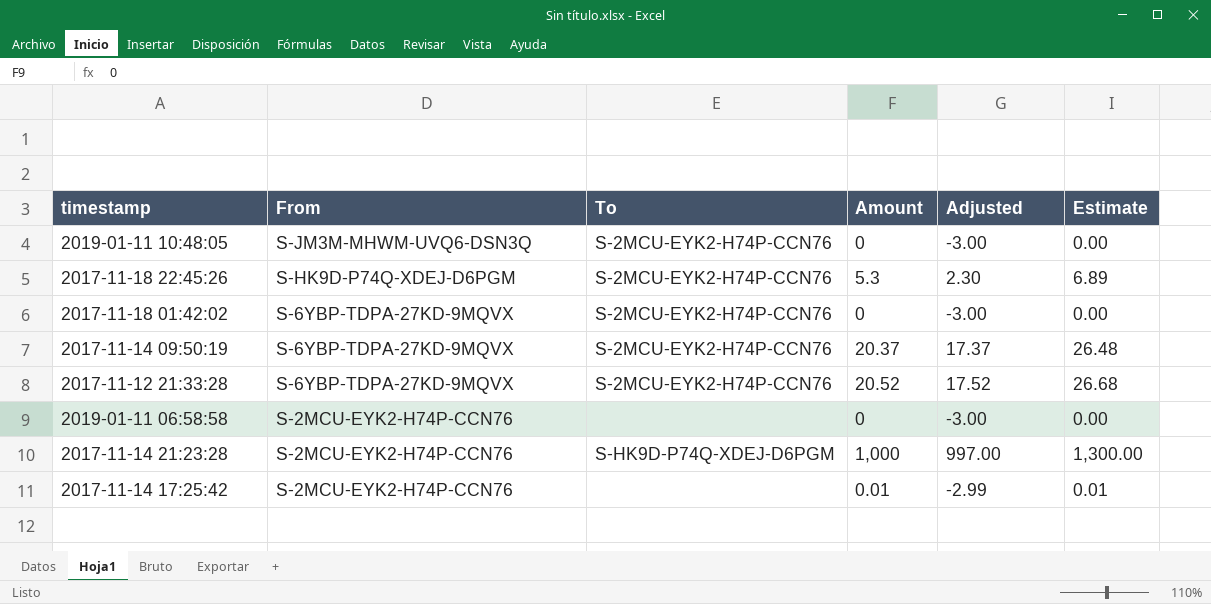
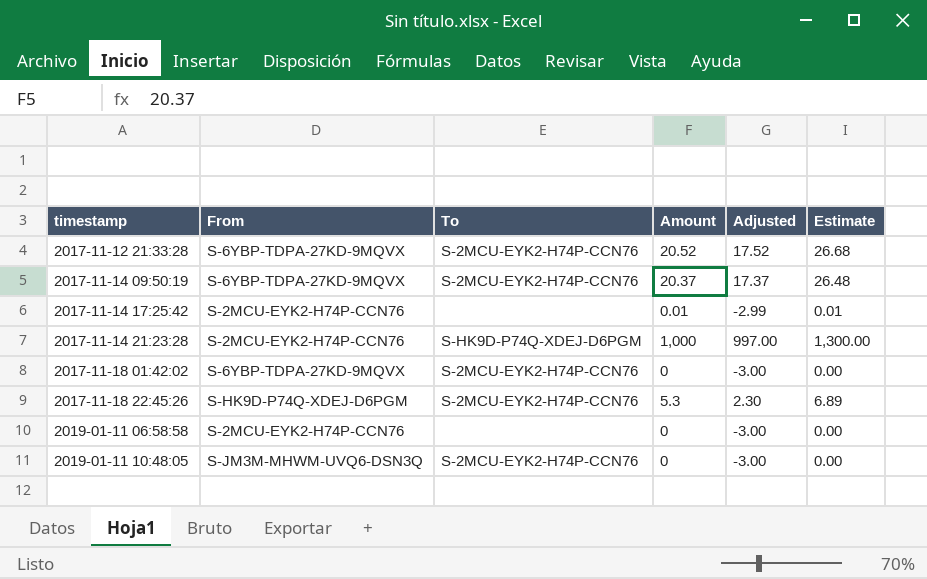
row order: From descending -> timestamp ascending

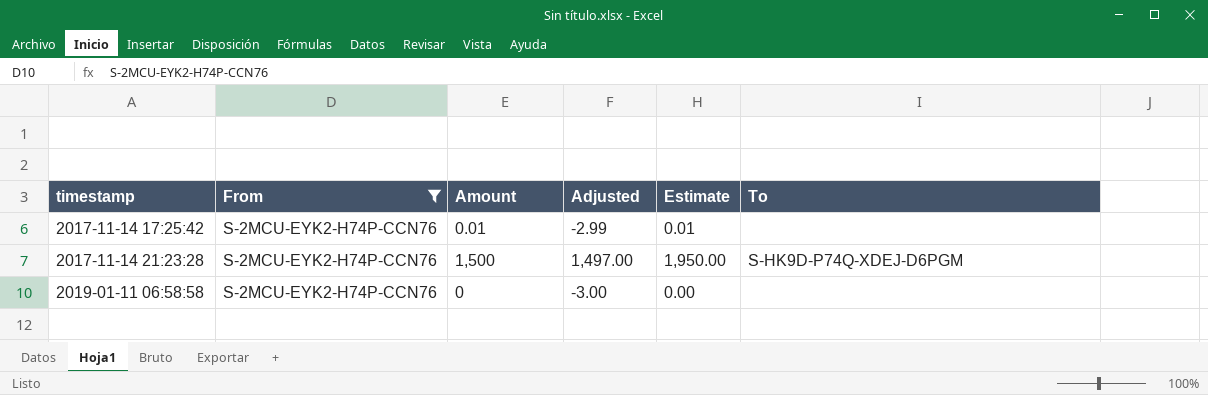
filter: none -> From = S-2MCU-EYK2-H74P-CCN76
column To | position: 3 -> 6
2017-11-14 21:23:28 | Amount: 1,000 -> 1,500
2017-11-14 21:23:28 | Adjusted: 997.00 -> 1,497.00
2017-11-14 21:23:28 | Estimate: 1,300.00 -> 1,950.00

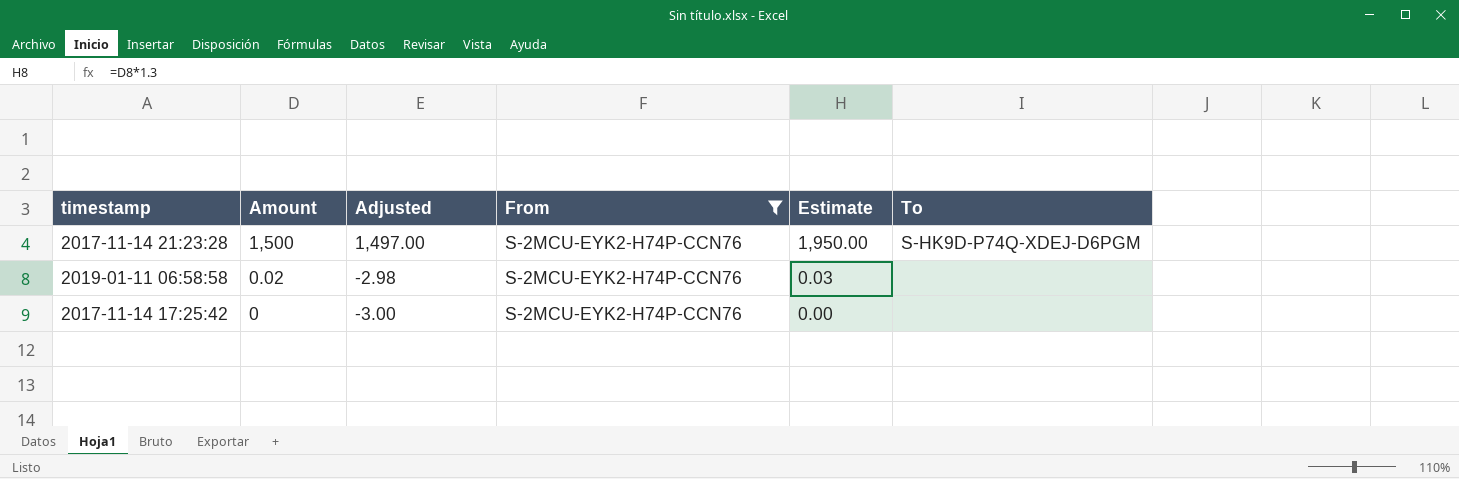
row order: timestamp ascending -> Amount descending
column From | position: 2 -> 4
2019-01-11 06:58:58 | Amount: 0 -> 0.02
2019-01-11 06:58:58 | Adjusted: -3.00 -> -2.98
2019-01-11 06:58:58 | Estimate: 0.00 -> 0.03
2017-11-14 17:25:42 | Amount: 0.01 -> 0
2017-11-14 17:25:42 | Adjusted: -2.99 -> -3.00
2017-11-14 17:25:42 | Estimate: 0.01 -> 0.00

